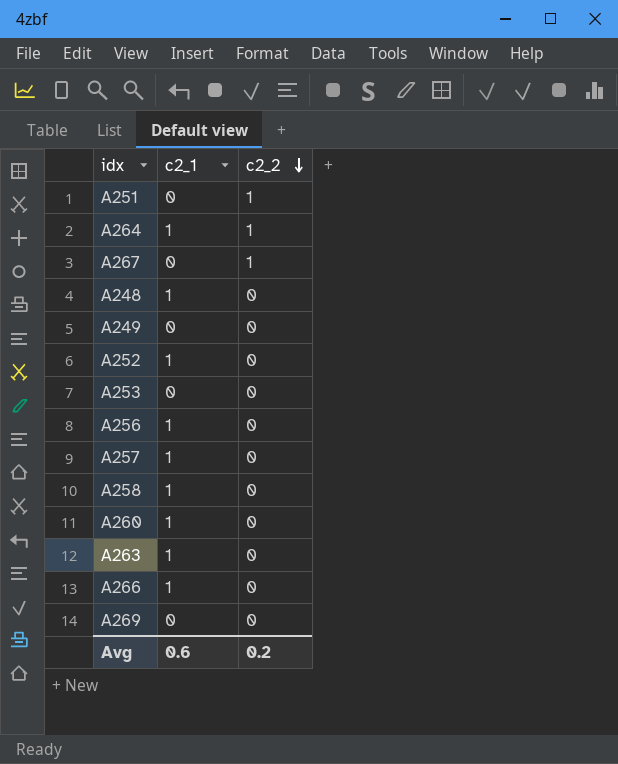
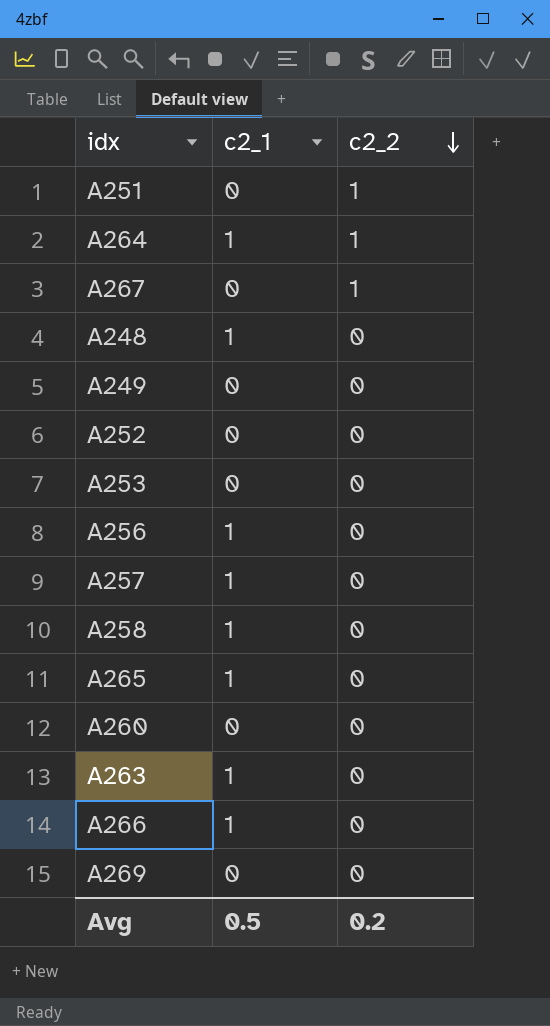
A252 | c2_1: 1 -> 0
row A265: none -> 1 | 0
A260 | c2_1: 1 -> 0
Avg | c2_1: 0.6 -> 0.5

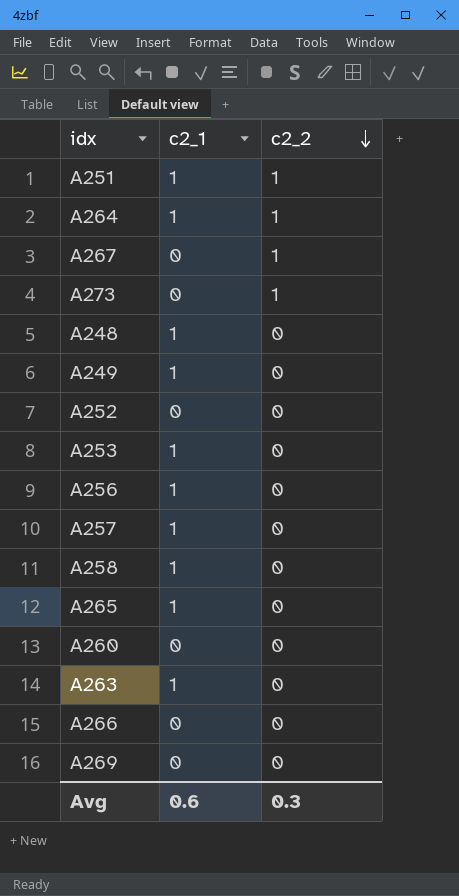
A251 | c2_1: 0 -> 1
row A273: none -> 0 | 1
A249 | c2_1: 0 -> 1
A253 | c2_1: 0 -> 1
A266 | c2_1: 1 -> 0
Avg | c2_1: 0.5 -> 0.6
Avg | c2_2: 0.2 -> 0.3

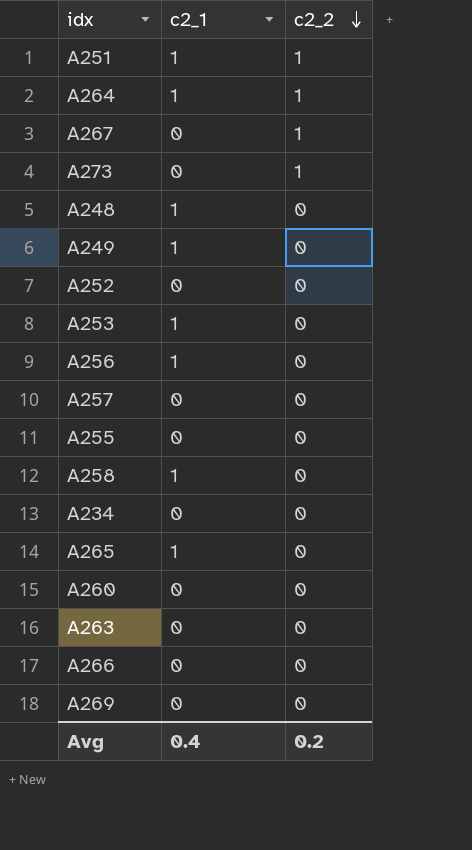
A257 | c2_1: 1 -> 0
row A255: none -> 0 | 0
row A234: none -> 0 | 0
A263 | c2_1: 1 -> 0
Avg | c2_1: 0.6 -> 0.4
Avg | c2_2: 0.3 -> 0.2

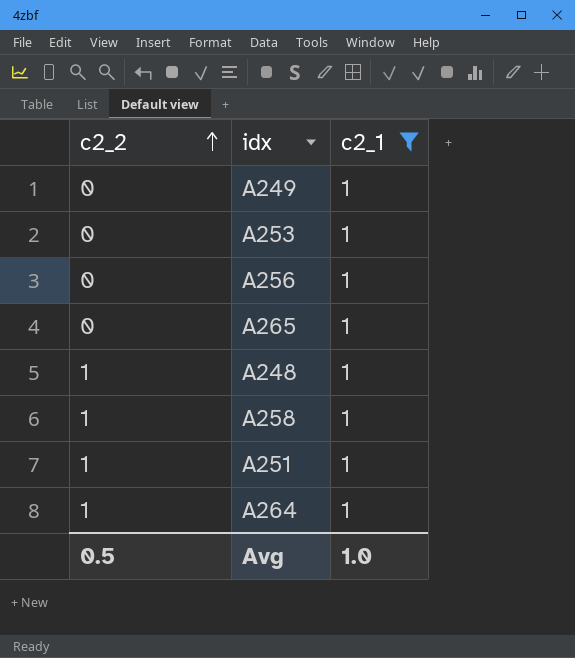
filter: none -> c2_1 = 1
row order: c2_2 descending -> c2_2 ascending
column c2_2 | position: 3 -> 1
A248 | c2_2: 0 -> 1
A258 | c2_2: 0 -> 1
Avg | c2_2: 0.2 -> 0.5
Avg | c2_1: 0.4 -> 1.0

